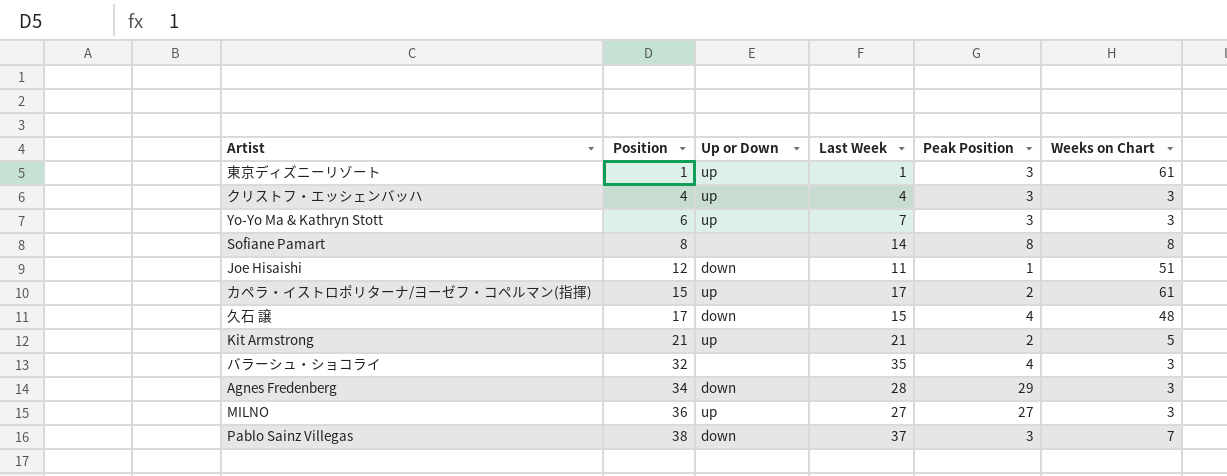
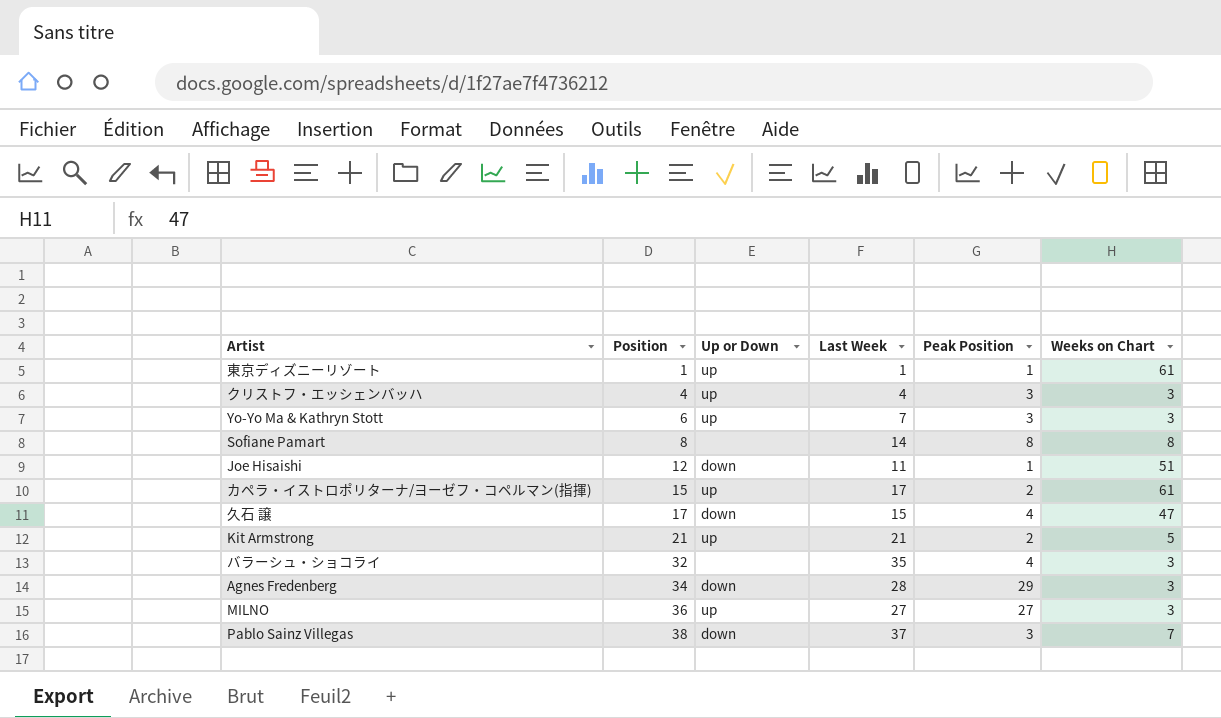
東京ディズニーリゾート | Peak Position: 3 -> 1
久石 譲 | Weeks on Chart: 48 -> 47

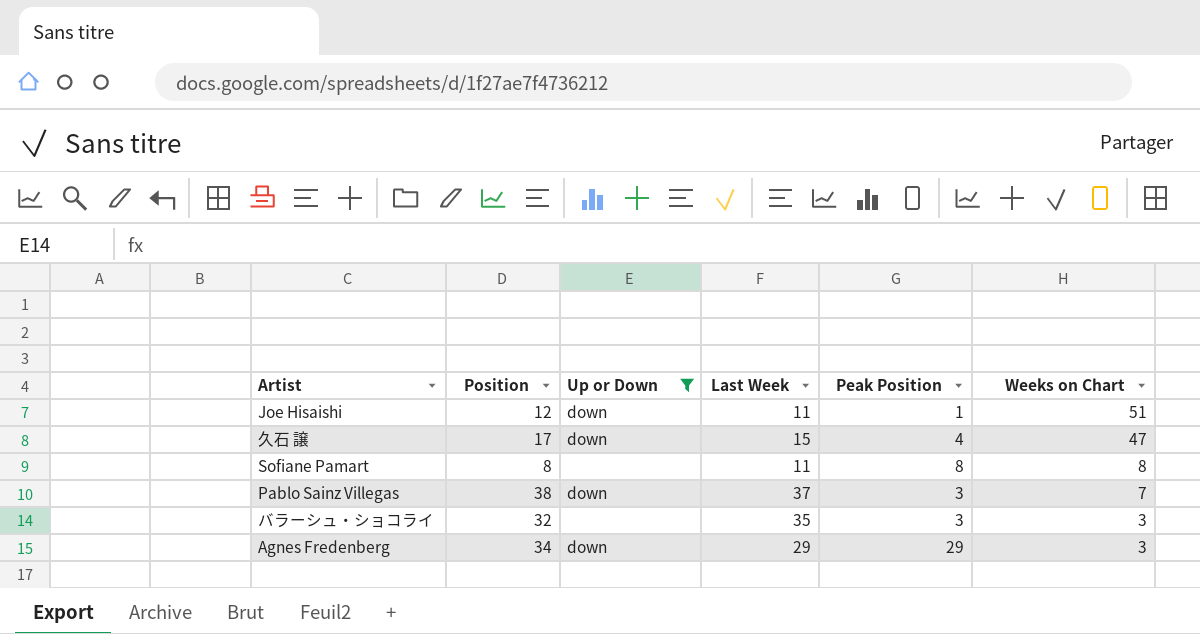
filter: none -> Up or Down != up
row order: Position ascending -> Weeks on Chart descending
Sofiane Pamart | Last Week: 14 -> 11
バラーシュ・ショコライ | Peak Position: 4 -> 3
Agnes Fredenberg | Last Week: 28 -> 29

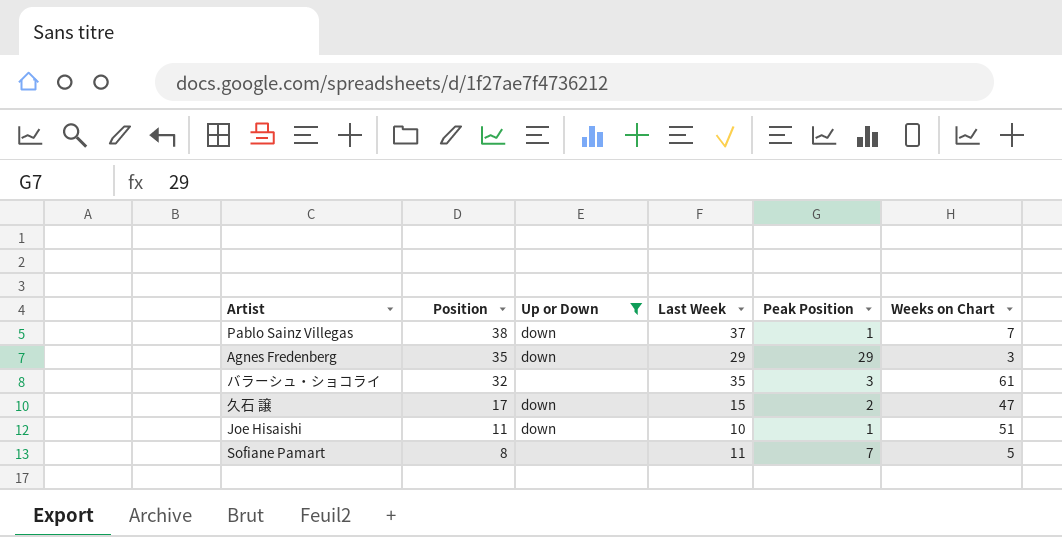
row order: Weeks on Chart descending -> Position descending
Pablo Sainz Villegas | Peak Position: 3 -> 1
Agnes Fredenberg | Position: 34 -> 35
バラーシュ・ショコライ | Weeks on Chart: 3 -> 61
久石 譲 | Peak Position: 4 -> 2
Joe Hisaishi | Position: 12 -> 11
Joe Hisaishi | Last Week: 11 -> 10
Sofiane Pamart | Peak Position: 8 -> 7
Sofiane Pamart | Weeks on Chart: 8 -> 5

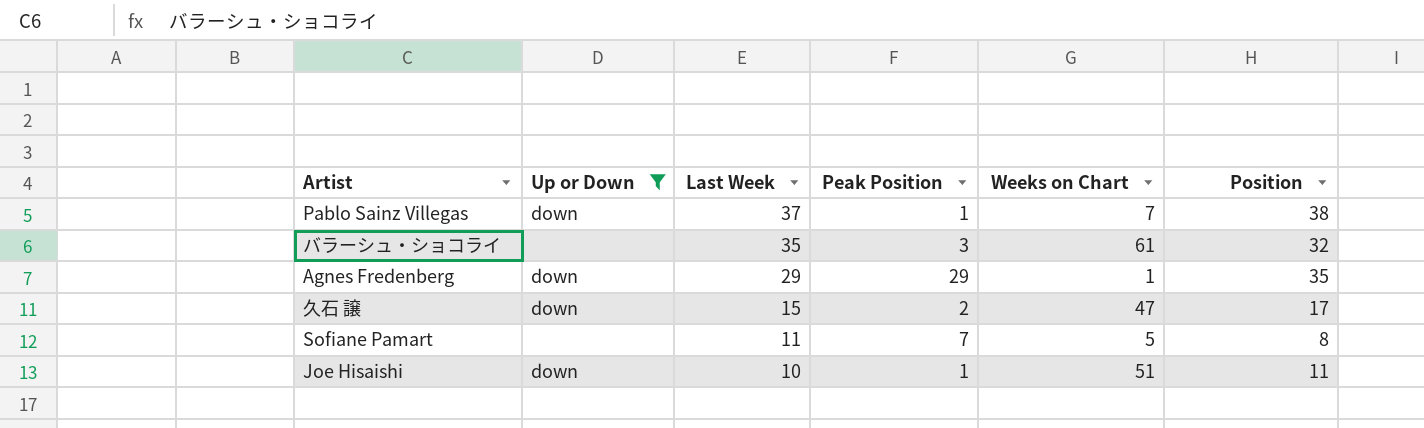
row order: Position descending -> Last Week descending
column Position | position: 2 -> 6
Agnes Fredenberg | Weeks on Chart: 3 -> 1

